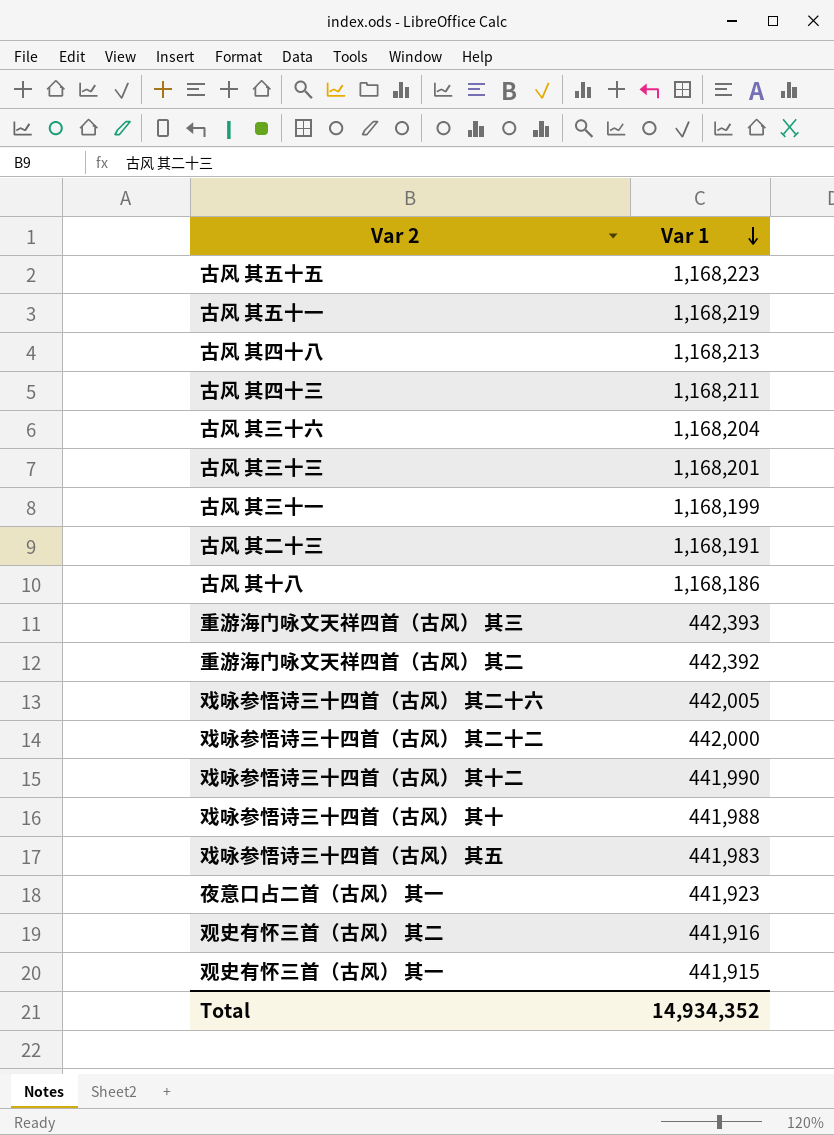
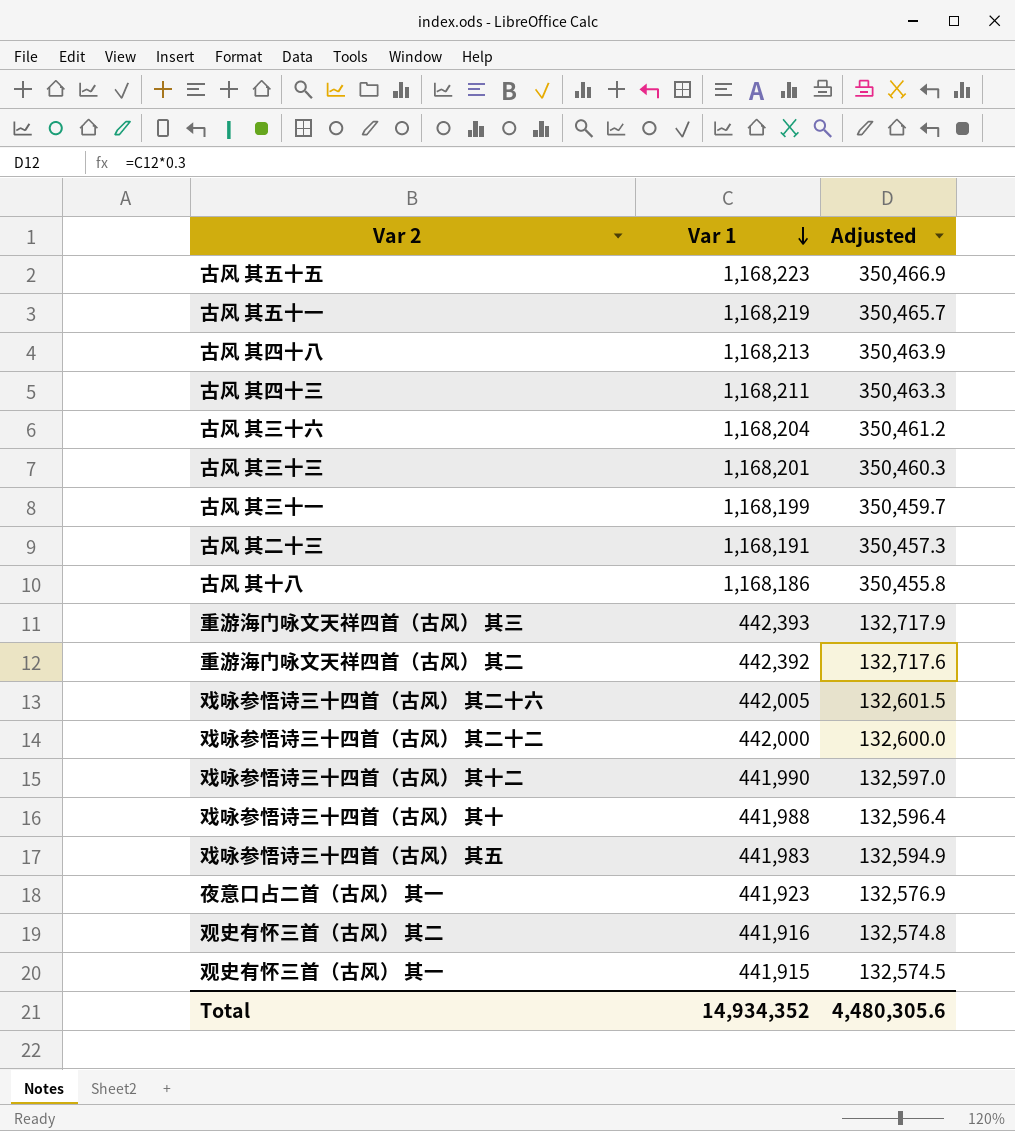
column Adjusted | formula: none -> [Var 1] * 0.3

